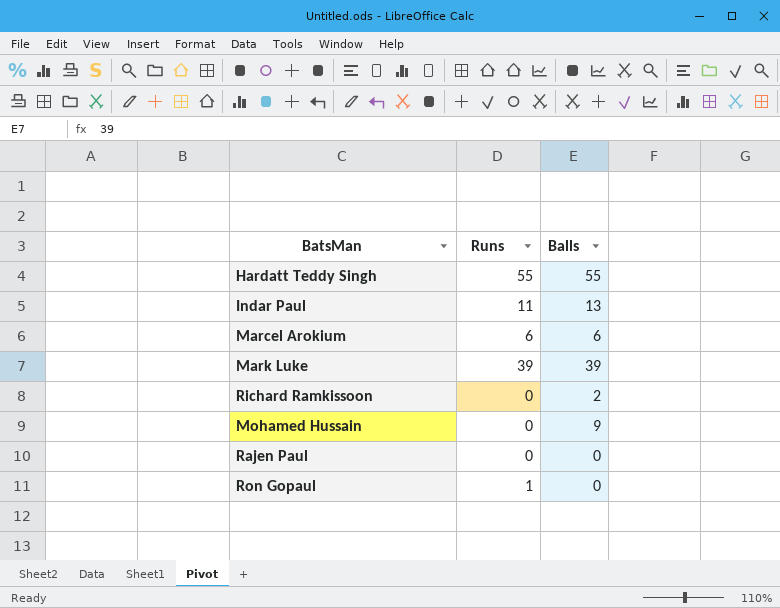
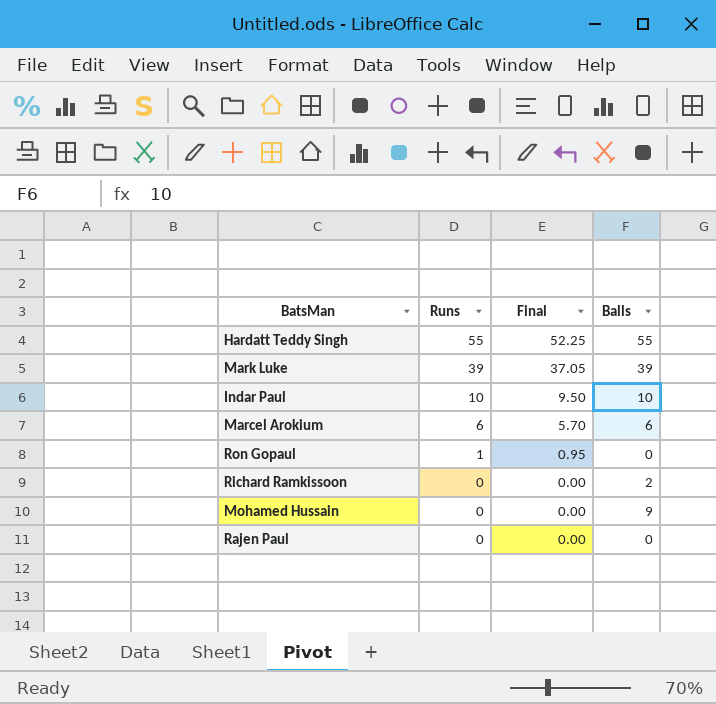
row order: none -> Runs descending
column Final | formula: none -> [Runs] * 0.95
Indar Paul | Runs: 11 -> 10
Indar Paul | Balls: 13 -> 10

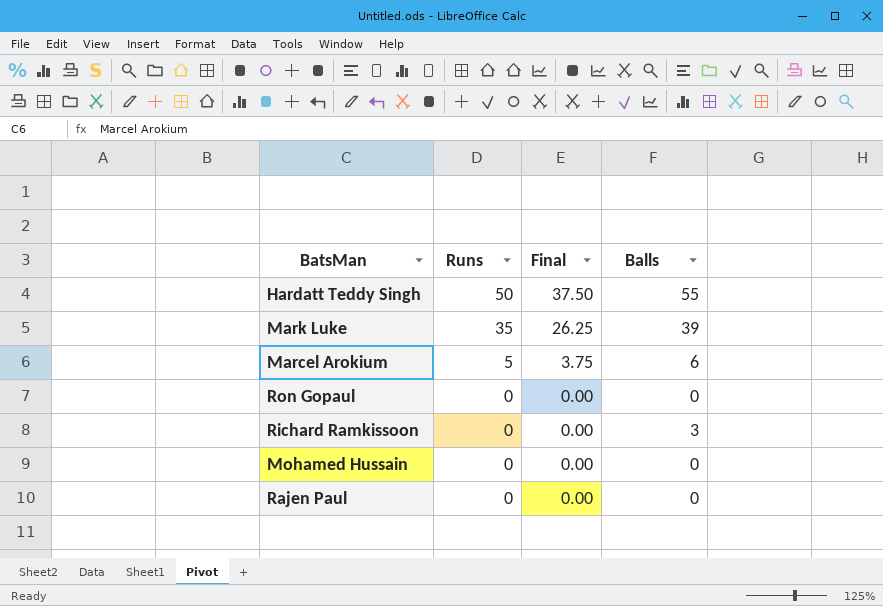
column Final | formula: [Runs] * 0.95 -> [Runs] * 0.75
row Indar Paul: 10 | 9.50 | 10 -> none
Hardatt Teddy Singh | Runs: 55 -> 50
Mark Luke | Runs: 39 -> 35
Marcel Arokium | Runs: 6 -> 5
Ron Gopaul | Runs: 1 -> 0
Richard Ramkissoon | Balls: 2 -> 3
Mohamed Hussain | Balls: 9 -> 0

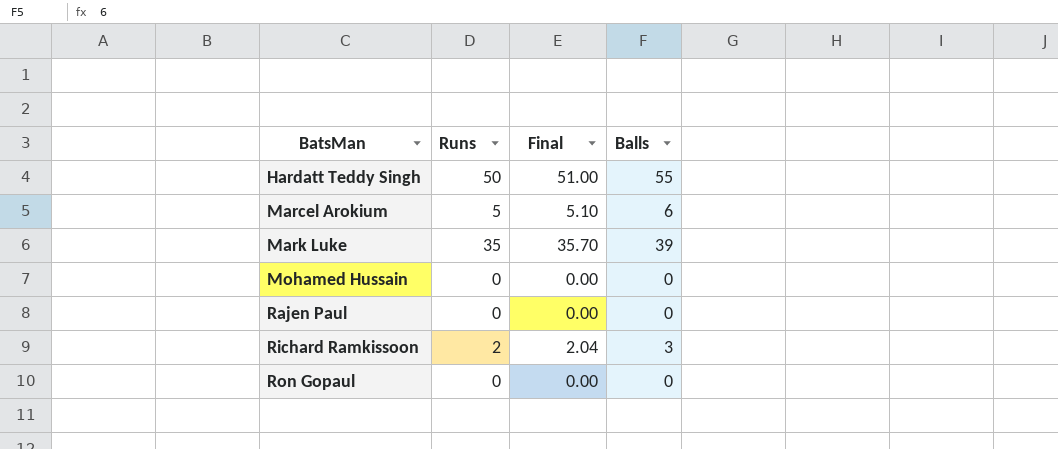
row order: Runs descending -> BatsMan ascending
column Final | formula: [Runs] * 0.75 -> [Runs] * 1.02
Richard Ramkissoon | Runs: 0 -> 2

